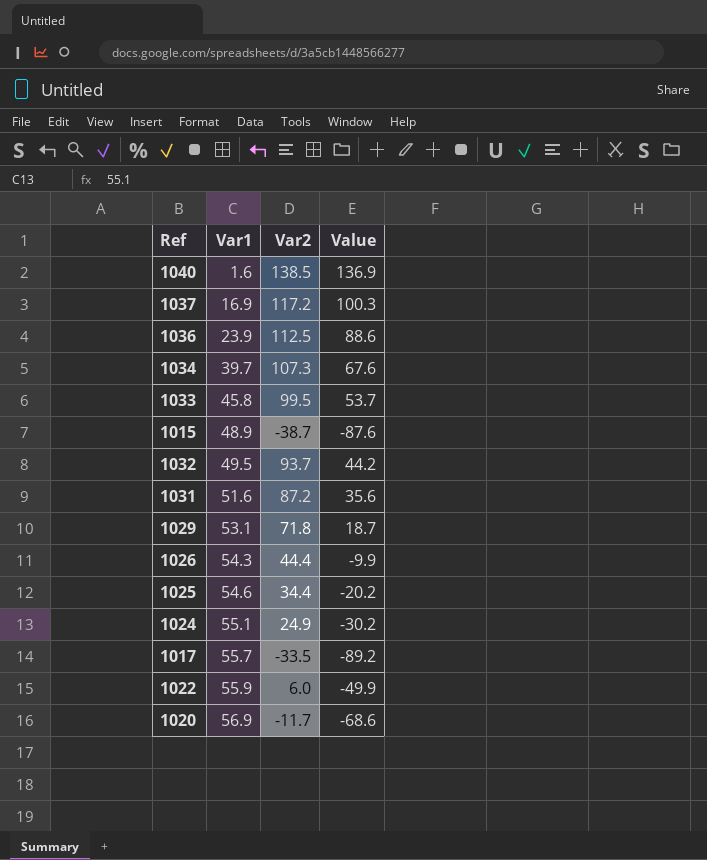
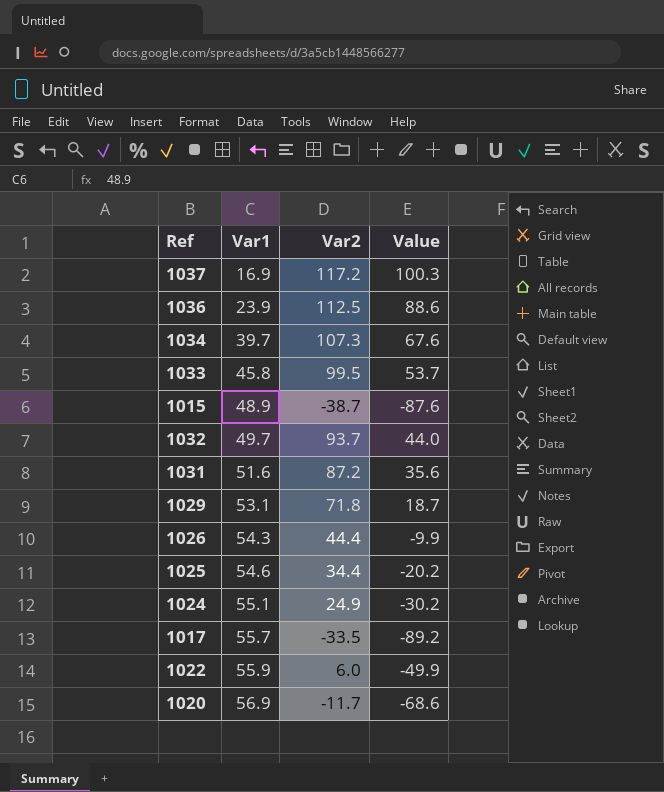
row 1040: 1.6 | 138.5 | 136.9 -> none
1032 | Var1: 49.5 -> 49.7
1032 | Value: 44.2 -> 44.0

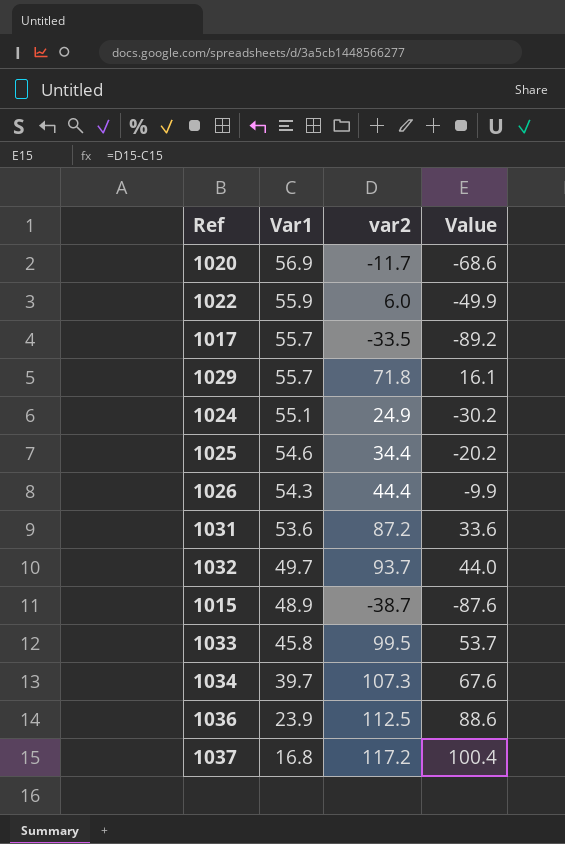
row order: Var1 ascending -> Var1 descending
column name: Var2 -> var2
1029 | Var1: 53.1 -> 55.7
1029 | Value: 18.7 -> 16.1
1031 | Var1: 51.6 -> 53.6
1031 | Value: 35.6 -> 33.6
1037 | Var1: 16.9 -> 16.8
1037 | Value: 100.3 -> 100.4

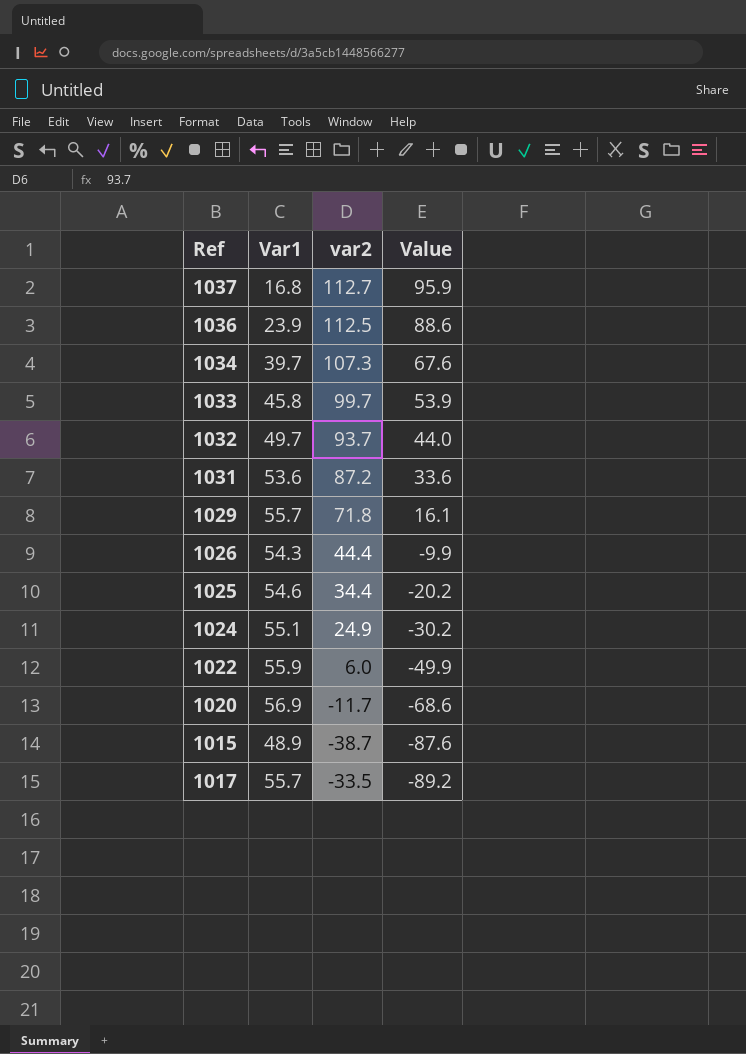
row order: Var1 descending -> Value descending
1037 | var2: 117.2 -> 112.7
1037 | Value: 100.4 -> 95.9
1033 | var2: 99.5 -> 99.7
1033 | Value: 53.7 -> 53.9

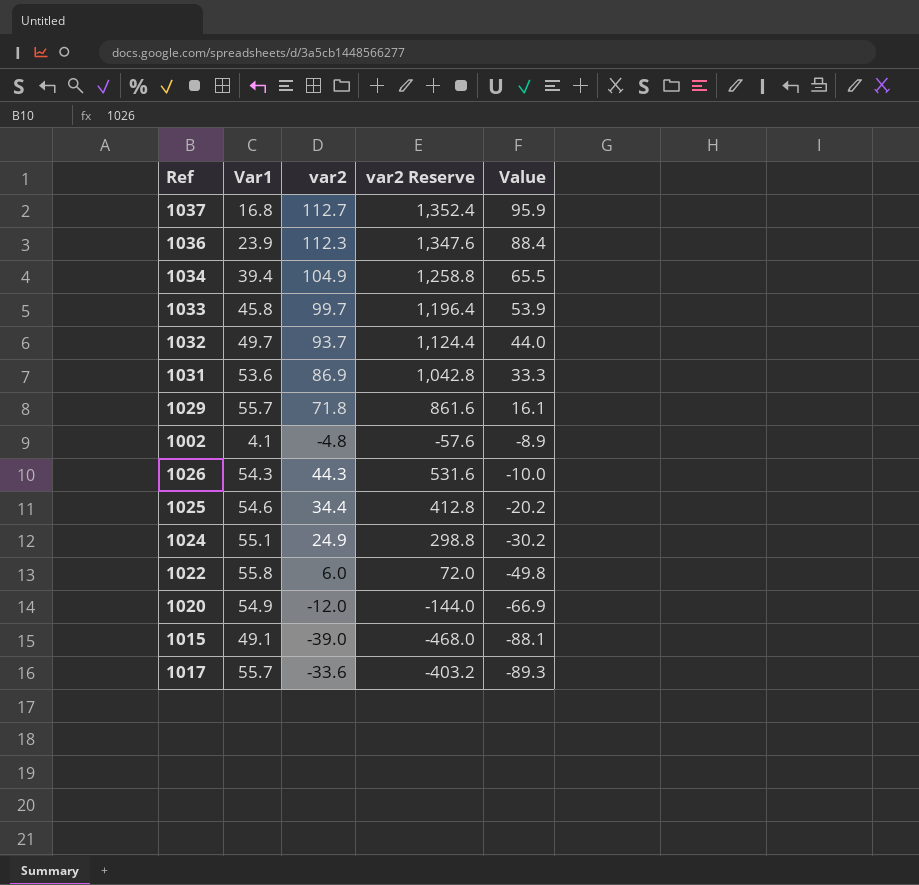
column var2 Reserve | formula: none -> [var2] * 12
1036 | var2: 112.5 -> 112.3
1036 | Value: 88.6 -> 88.4
1034 | Var1: 39.7 -> 39.4
1034 | var2: 107.3 -> 104.9
1034 | Value: 67.6 -> 65.5
1031 | var2: 87.2 -> 86.9
1031 | Value: 33.6 -> 33.3
row 1002: none -> 4.1 | -4.8 | -57.6 | -8.9
1026 | var2: 44.4 -> 44.3
1026 | Value: -9.9 -> -10.0
1022 | Var1: 55.9 -> 55.8
1022 | Value: -49.9 -> -49.8
1020 | Var1: 56.9 -> 54.9
1020 | var2: -11.7 -> -12.0
1020 | Value: -68.6 -> -66.9
1015 | Var1: 48.9 -> 49.1
1015 | var2: -38.7 -> -39.0
1015 | Value: -87.6 -> -88.1
1017 | var2: -33.5 -> -33.6
1017 | Value: -89.2 -> -89.3

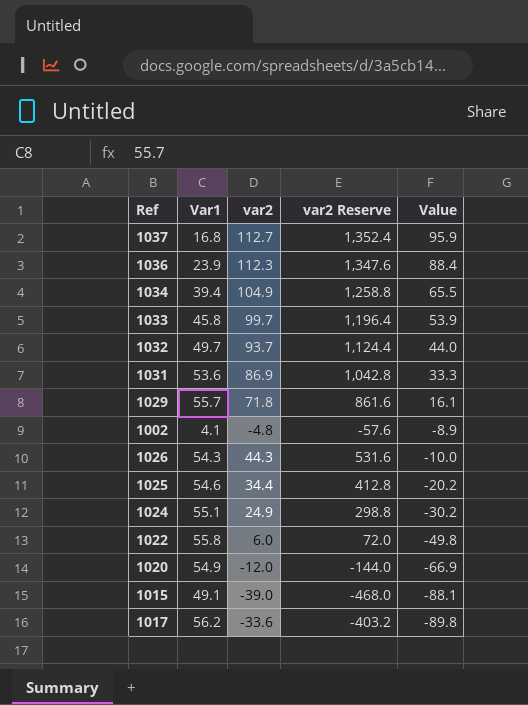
1017 | Var1: 55.7 -> 56.2
1017 | Value: -89.3 -> -89.8

